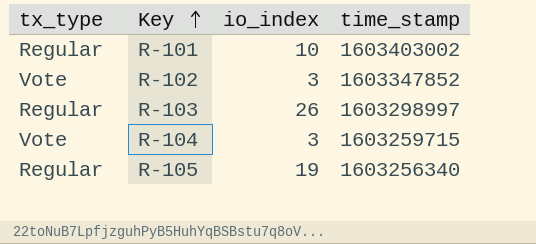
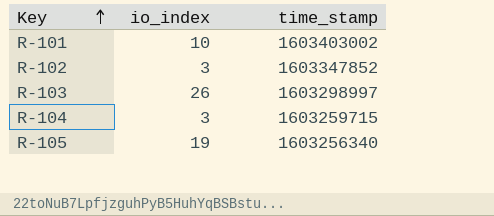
column tx_type | position: 1 -> none

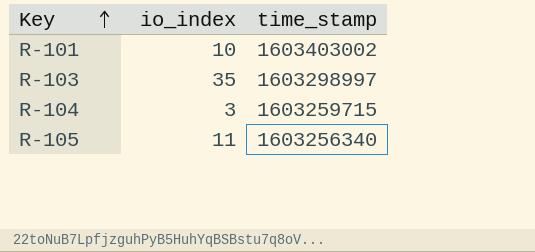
row R-102: 3 | 1603347852 -> none
R-103 | io_index: 26 -> 35
R-105 | io_index: 19 -> 11

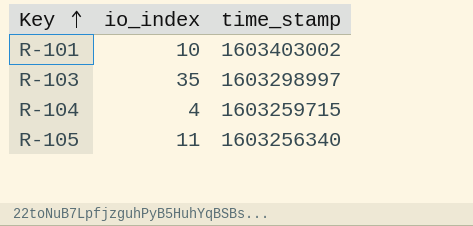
R-104 | io_index: 3 -> 4

